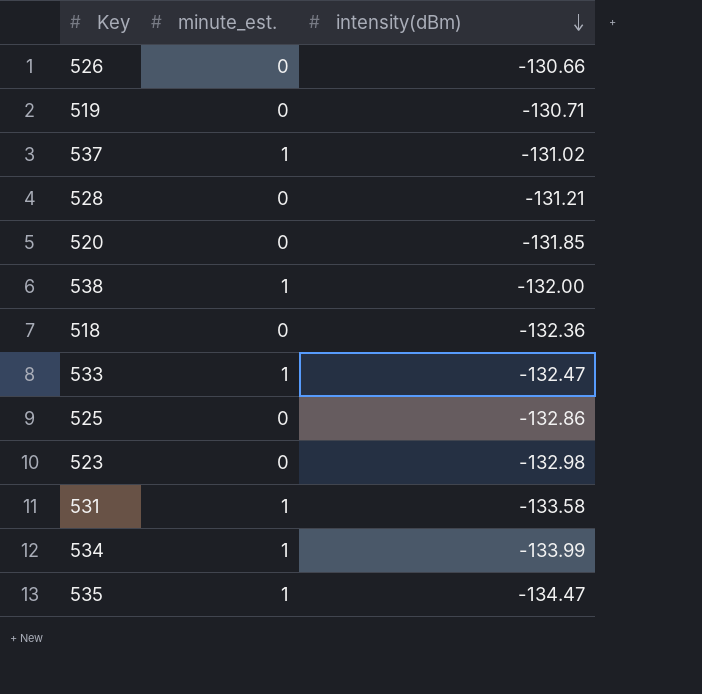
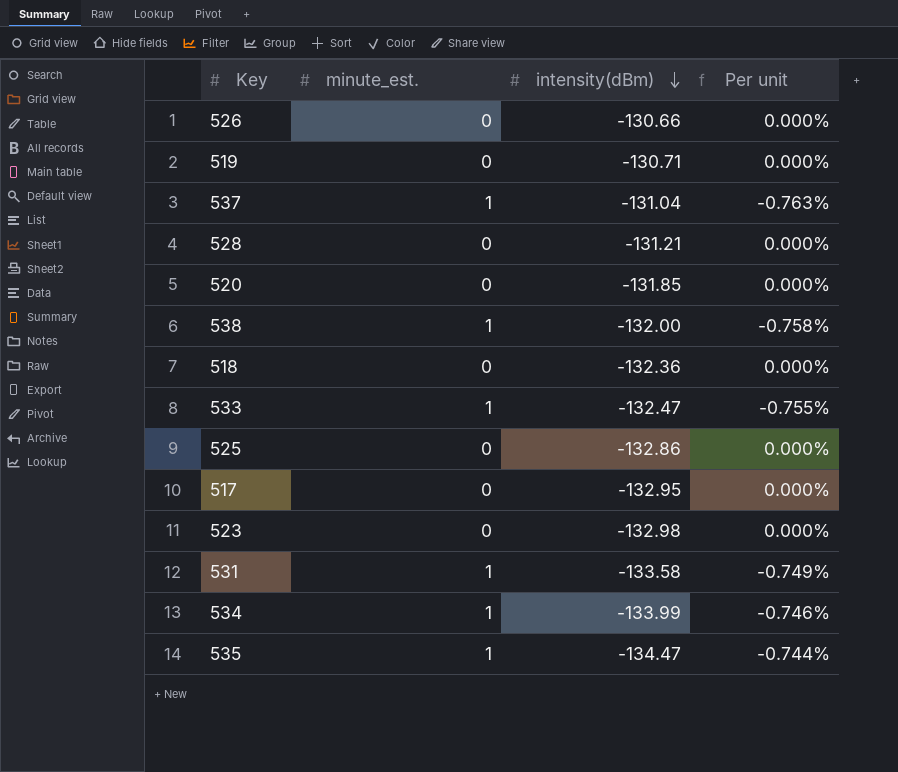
column Per unit | formula: none -> [minute_est.] / [intensity(dBm)]
537 | intensity(dBm): -131.02 -> -131.04
row 517: none -> 0 | -132.95 | 0.000%

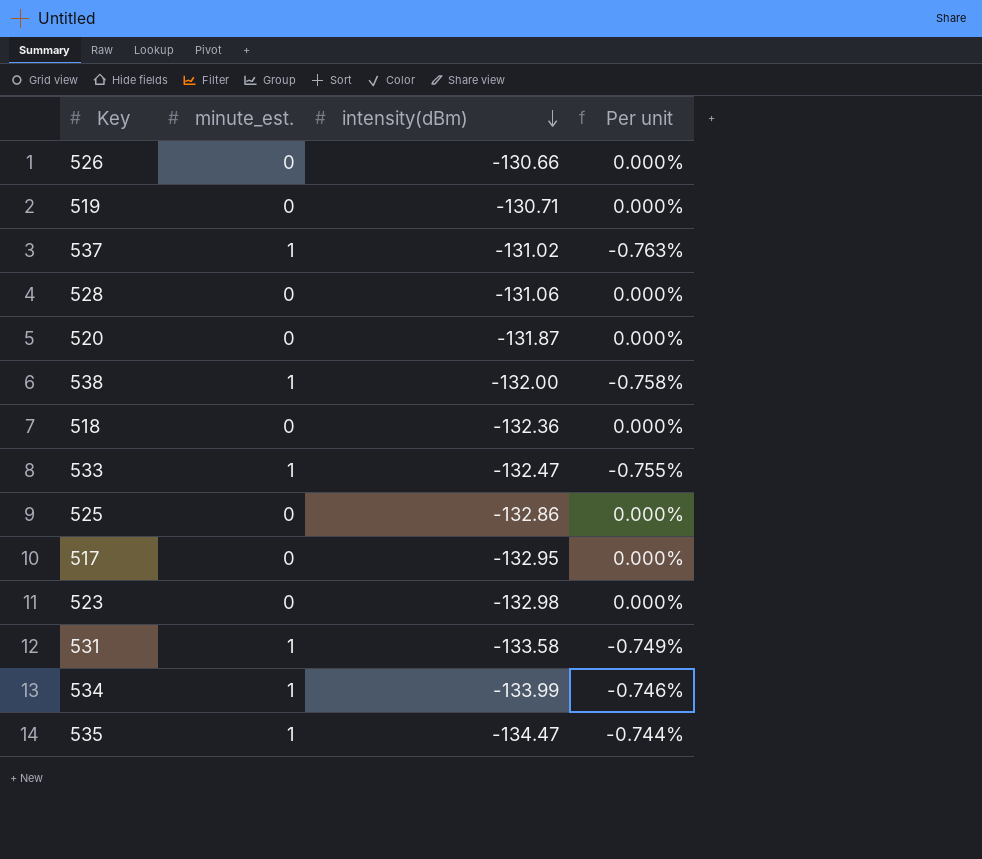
537 | intensity(dBm): -131.04 -> -131.02
528 | intensity(dBm): -131.21 -> -131.06
520 | intensity(dBm): -131.85 -> -131.87

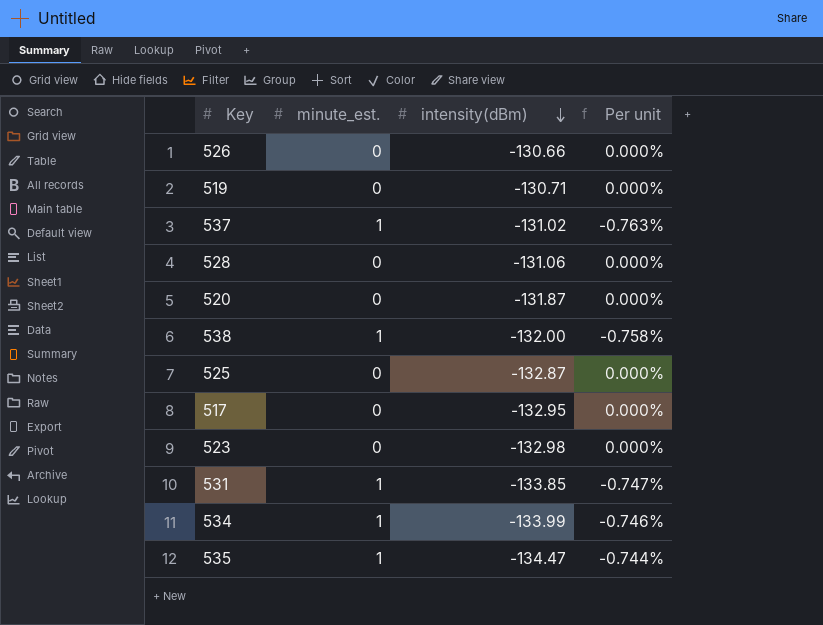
row 518: 0 | -132.36 | 0.000% -> none
row 533: 1 | -132.47 | -0.755% -> none
525 | intensity(dBm): -132.86 -> -132.87
531 | intensity(dBm): -133.58 -> -133.85
531 | Per unit: -0.749% -> -0.747%

